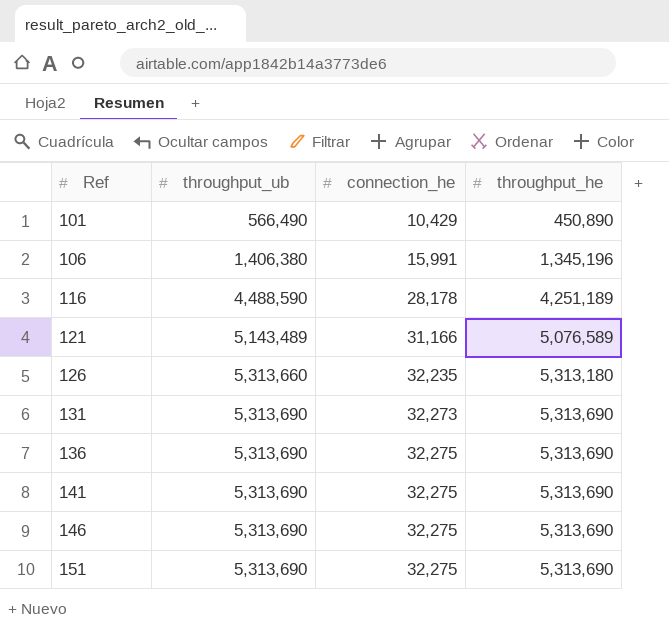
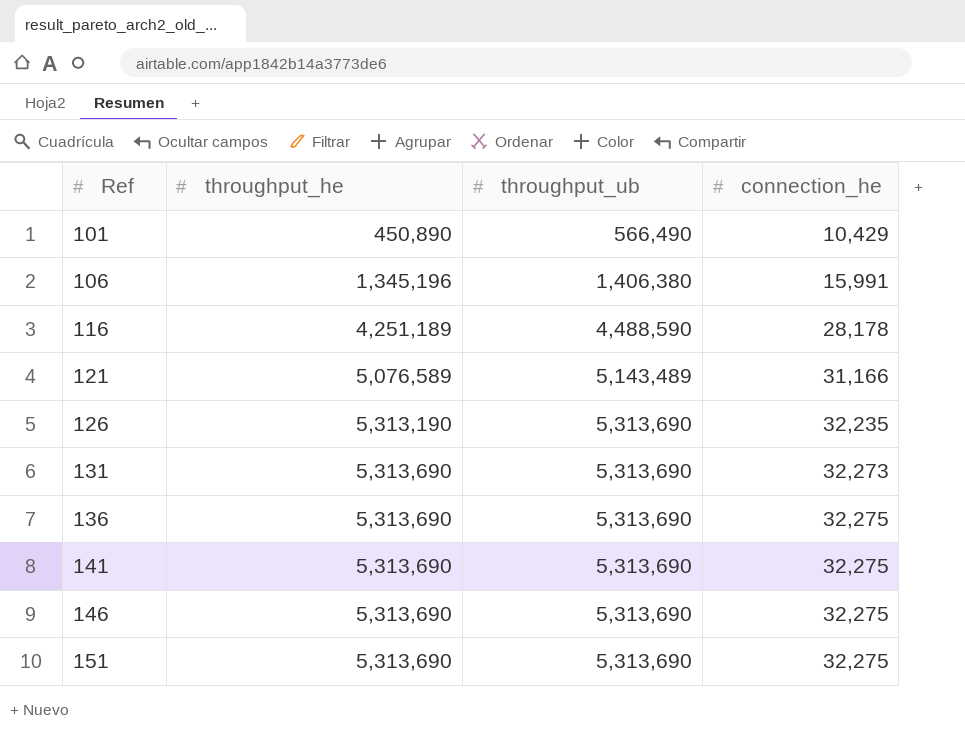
column throughput_he | position: 4 -> 2
126 | throughput_he: 5,313,180 -> 5,313,190
126 | throughput_ub: 5,313,660 -> 5,313,690

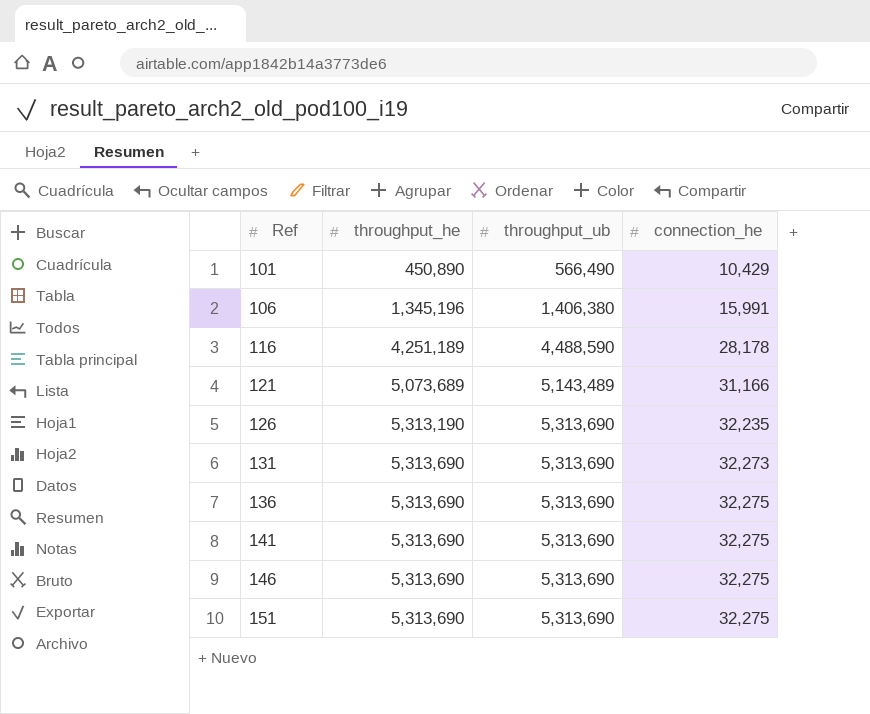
121 | throughput_he: 5,076,589 -> 5,073,689

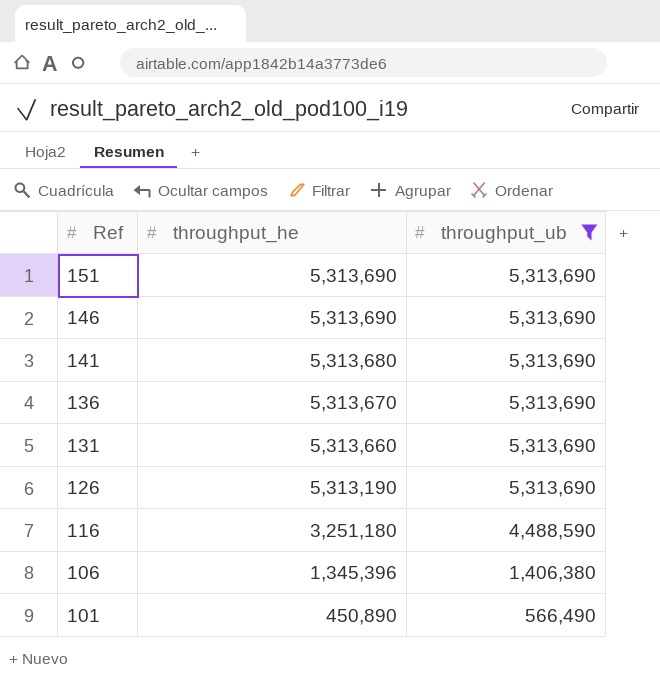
filter: none -> throughput_ub != 5,143,489
row order: Ref ascending -> Ref descending
column connection_he | position: 4 -> none
141 | throughput_he: 5,313,690 -> 5,313,680
136 | throughput_he: 5,313,690 -> 5,313,670
131 | throughput_he: 5,313,690 -> 5,313,660
116 | throughput_he: 4,251,189 -> 3,251,180
106 | throughput_he: 1,345,196 -> 1,345,396

